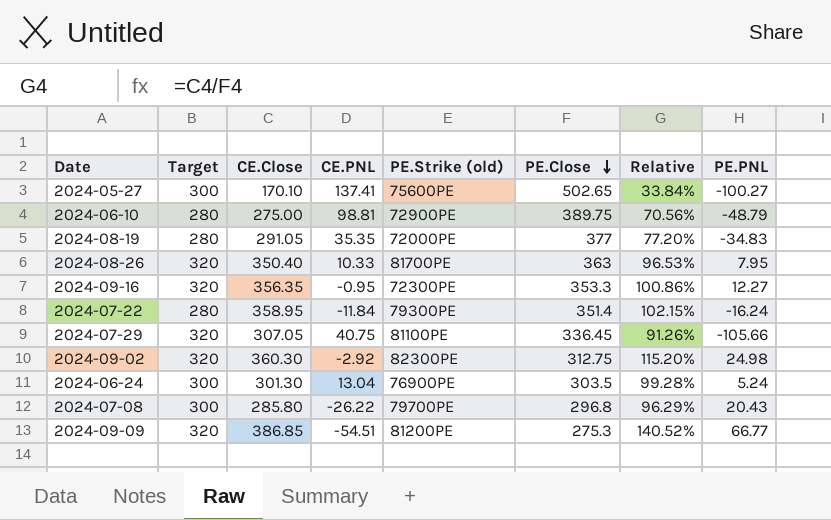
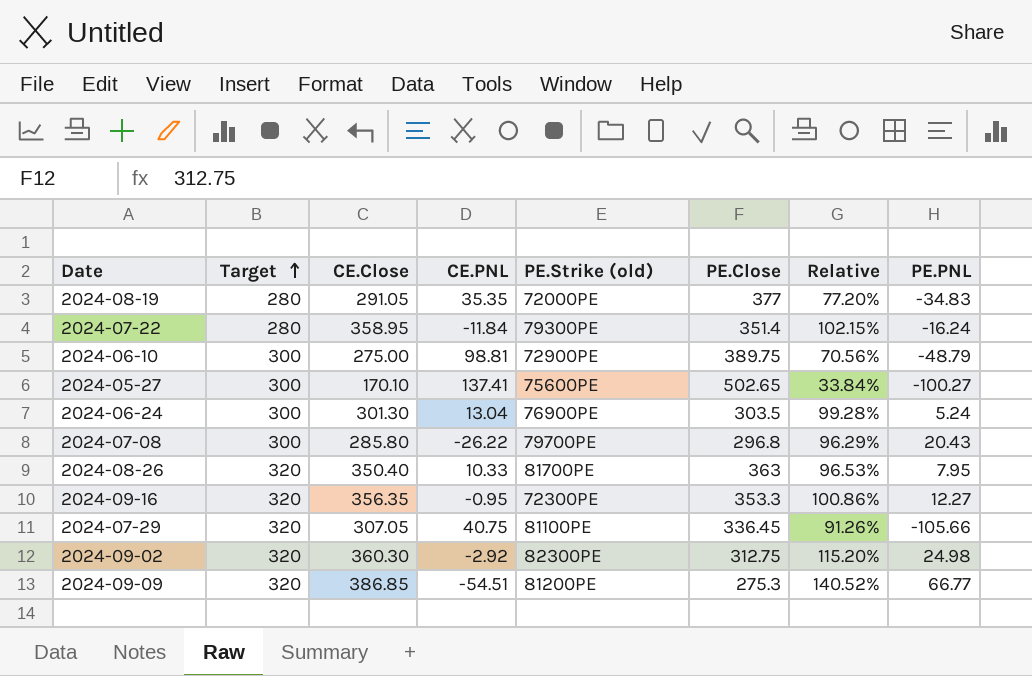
row order: PE.Close descending -> Target ascending
2024-06-10 | Target: 280 -> 300

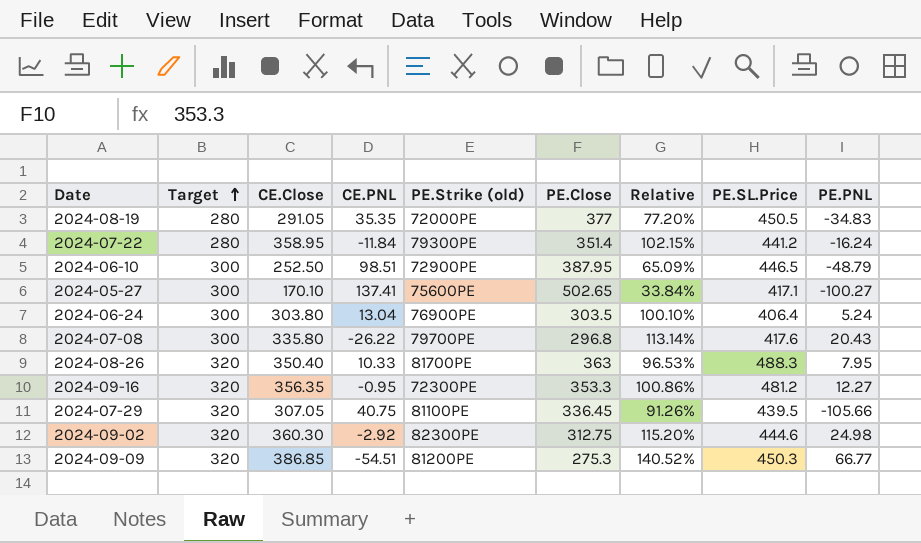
column PE.SL.Price | position: none -> 8
2024-06-10 | CE.Close: 275.00 -> 252.50
2024-06-10 | CE.PNL: 98.81 -> 98.51
2024-06-10 | PE.Close: 389.75 -> 387.95
2024-06-10 | Relative: 70.56% -> 65.09%
2024-06-24 | CE.Close: 301.30 -> 303.80
2024-06-24 | Relative: 99.28% -> 100.10%
2024-07-08 | CE.Close: 285.80 -> 335.80
2024-07-08 | Relative: 96.29% -> 113.14%

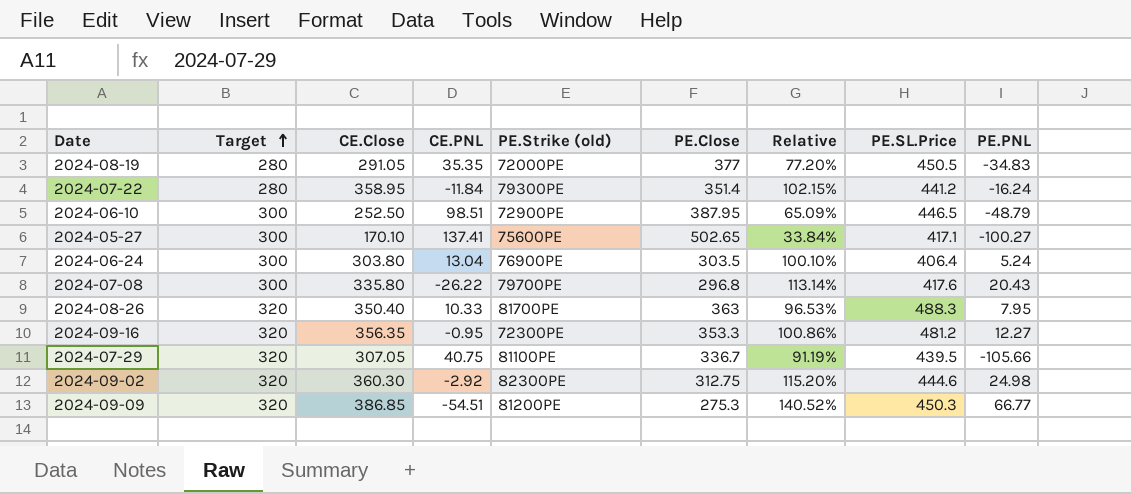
2024-07-29 | PE.Close: 336.45 -> 336.7
2024-07-29 | Relative: 91.26% -> 91.19%

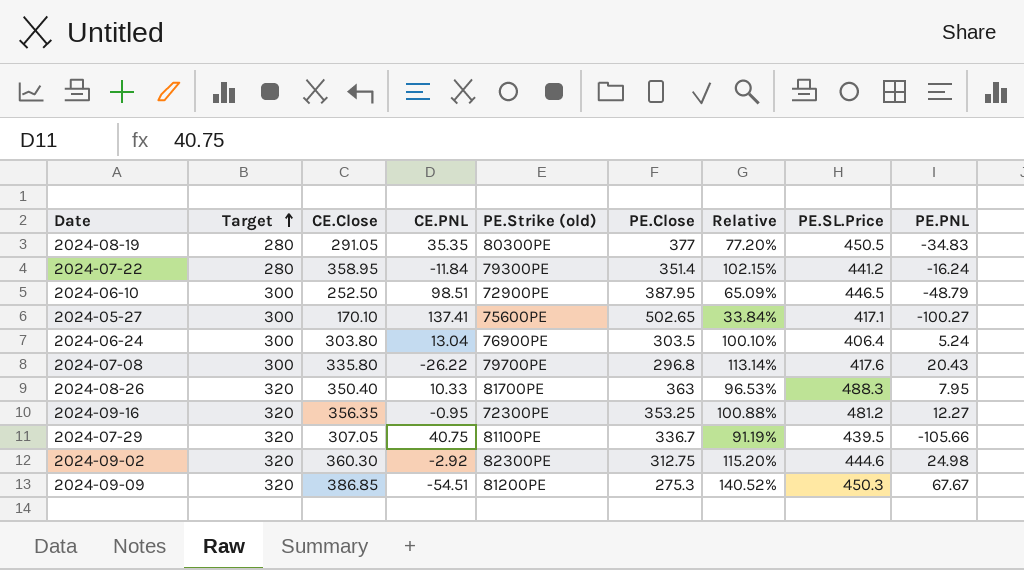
2024-08-19 | PE.Strike (old): 72000PE -> 80300PE
2024-09-16 | PE.Close: 353.3 -> 353.25
2024-09-16 | Relative: 100.86% -> 100.88%
2024-09-09 | PE.PNL: 66.77 -> 67.67

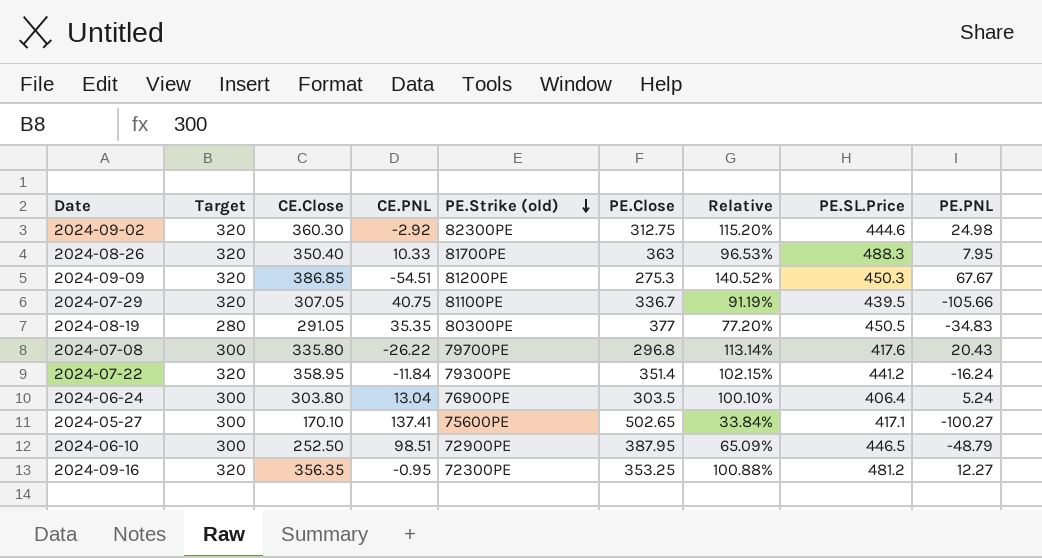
row order: Target ascending -> PE.Strike (old) descending
2024-07-22 | Target: 280 -> 320

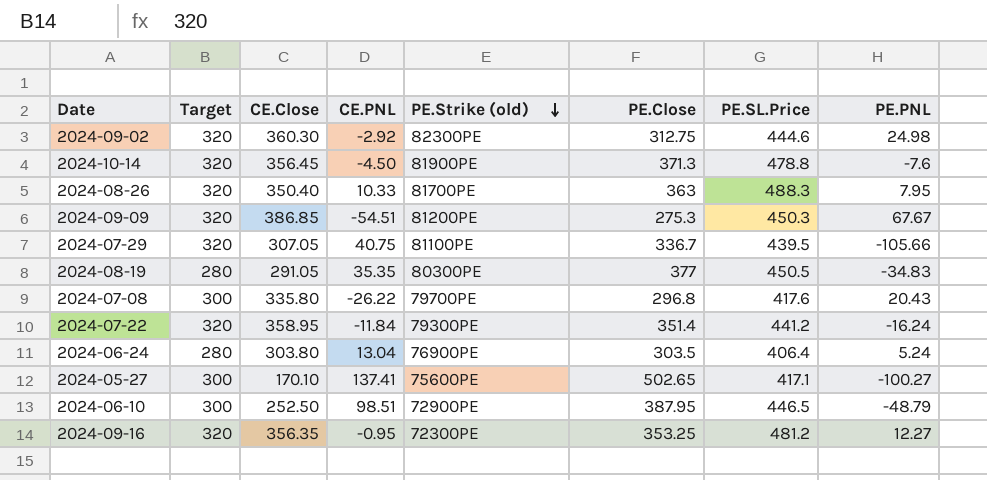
column Relative | formula: [CE.Close] / [PE.Close] -> none
row 2024-10-14: none -> 320 | 356.45 | -4.50 | 81900PE | 371.3 | 478.8 | -7.6
2024-06-24 | Target: 300 -> 280

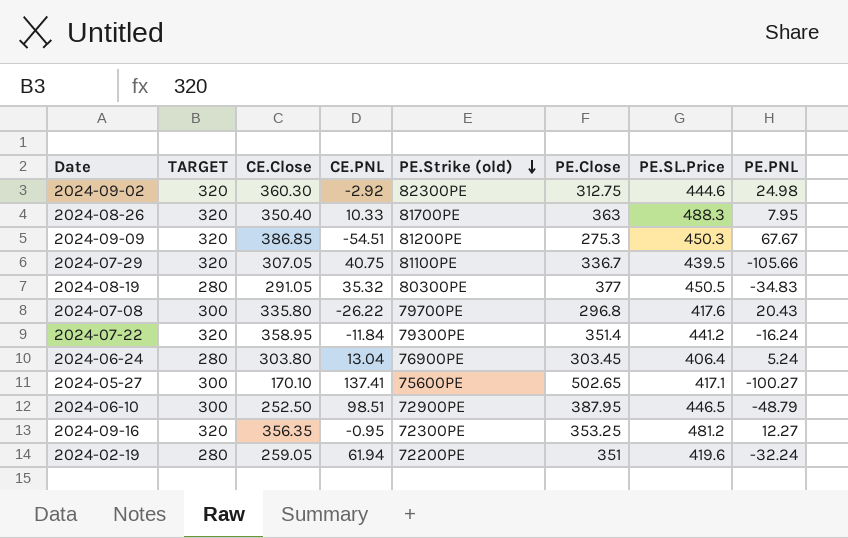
column name: Target -> TARGET
row 2024-10-14: 320 | 356.45 | -4.50 | 81900PE | 371.3 | 478.8 | -7.6 -> none
2024-08-19 | CE.PNL: 35.35 -> 35.32
2024-06-24 | PE.Close: 303.5 -> 303.45
row 2024-02-19: none -> 280 | 259.05 | 61.94 | 72200PE | 351 | 419.6 | -32.24

